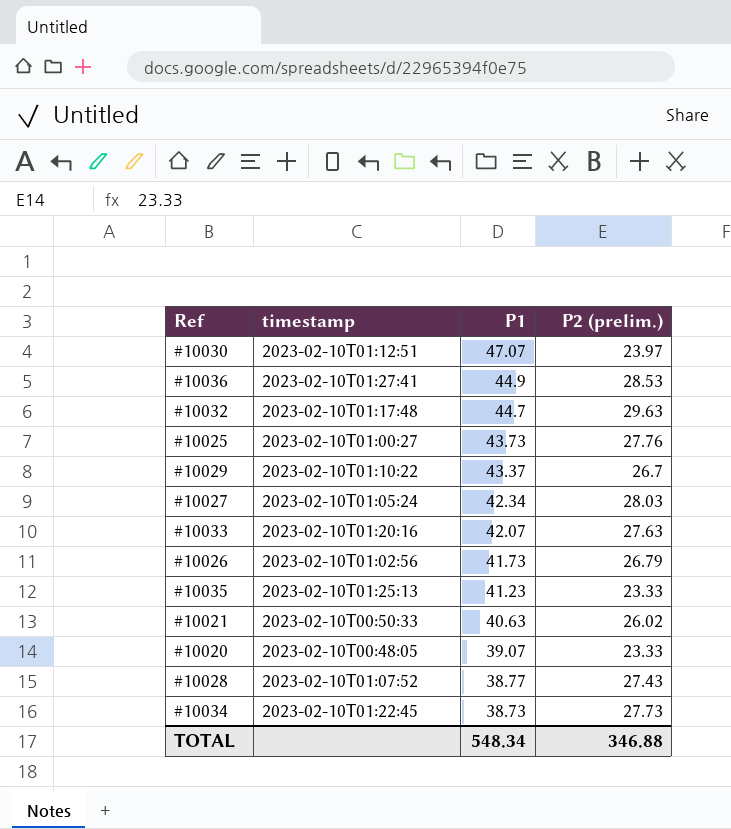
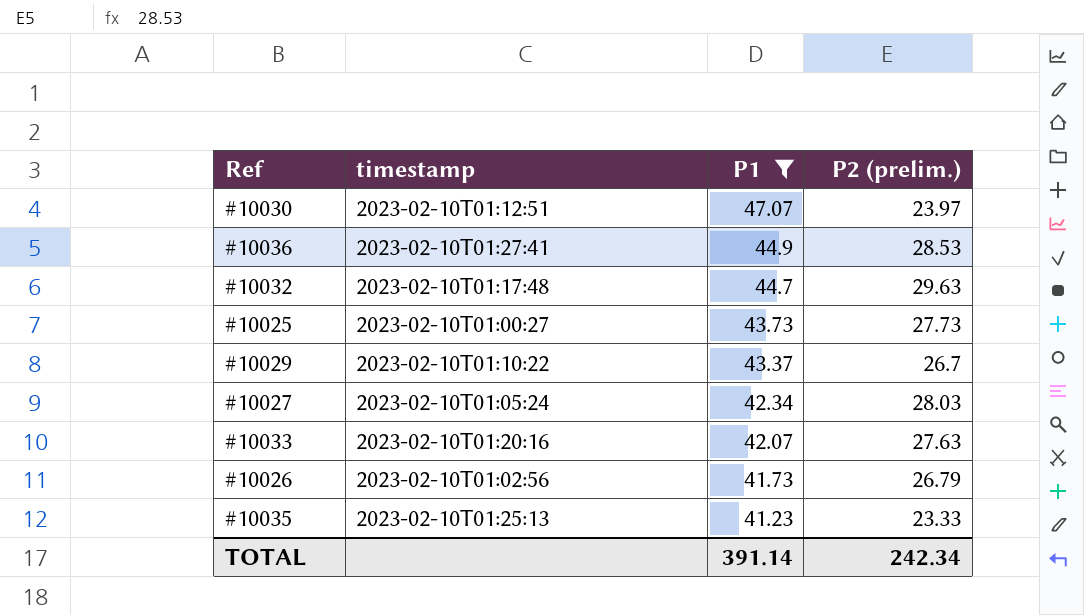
filter: none -> P1 >= 41.23
#10025 | P2 (prelim.): 27.76 -> 27.73
TOTAL | P1: 548.34 -> 391.14
TOTAL | P2 (prelim.): 346.88 -> 242.34

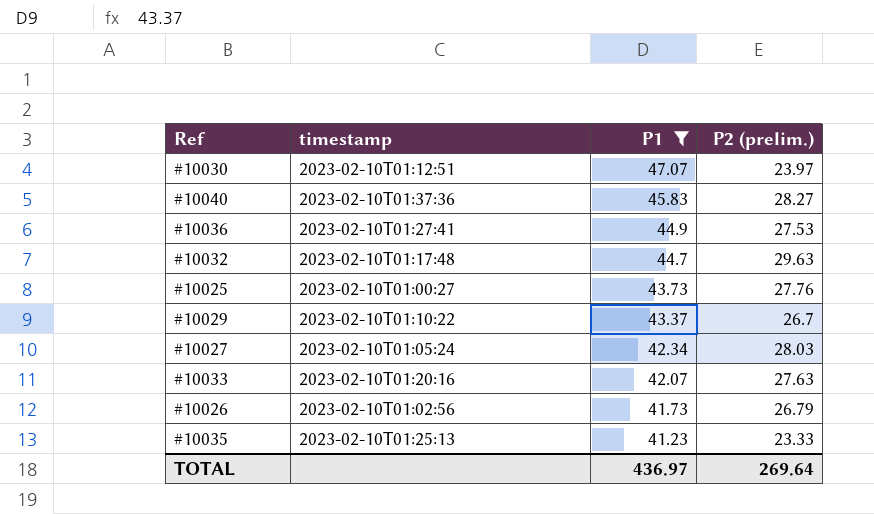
row #10040: none -> 2023-02-10T01:37:36 | 45.83 | 28.27
#10036 | P2 (prelim.): 28.53 -> 27.53
#10025 | P2 (prelim.): 27.73 -> 27.76
TOTAL | P1: 391.14 -> 436.97
TOTAL | P2 (prelim.): 242.34 -> 269.64

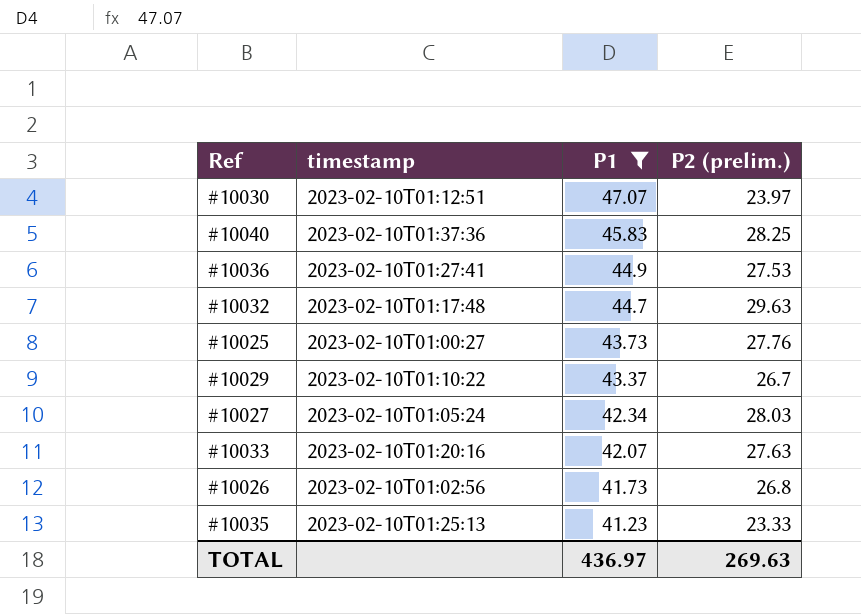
#10040 | P2 (prelim.): 28.27 -> 28.25
#10026 | P2 (prelim.): 26.79 -> 26.8
TOTAL | P2 (prelim.): 269.64 -> 269.63

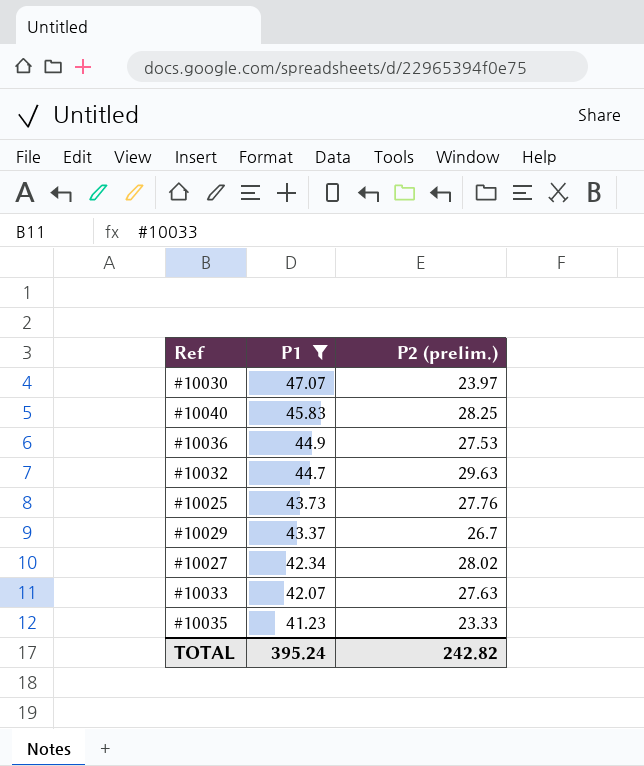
column timestamp | position: 2 -> none
row #10026: 2023-02-10T01:02:56 | 41.73 | 26.8 -> none
#10027 | P2 (prelim.): 28.03 -> 28.02
TOTAL | P1: 436.97 -> 395.24
TOTAL | P2 (prelim.): 269.63 -> 242.82

